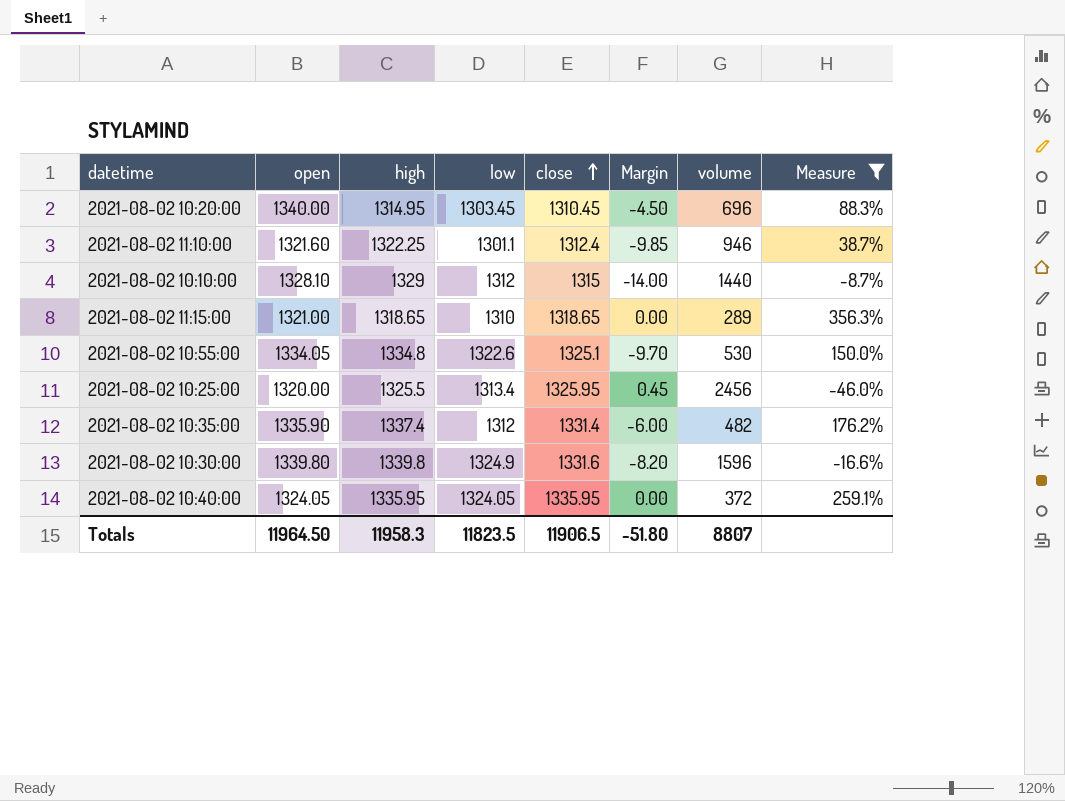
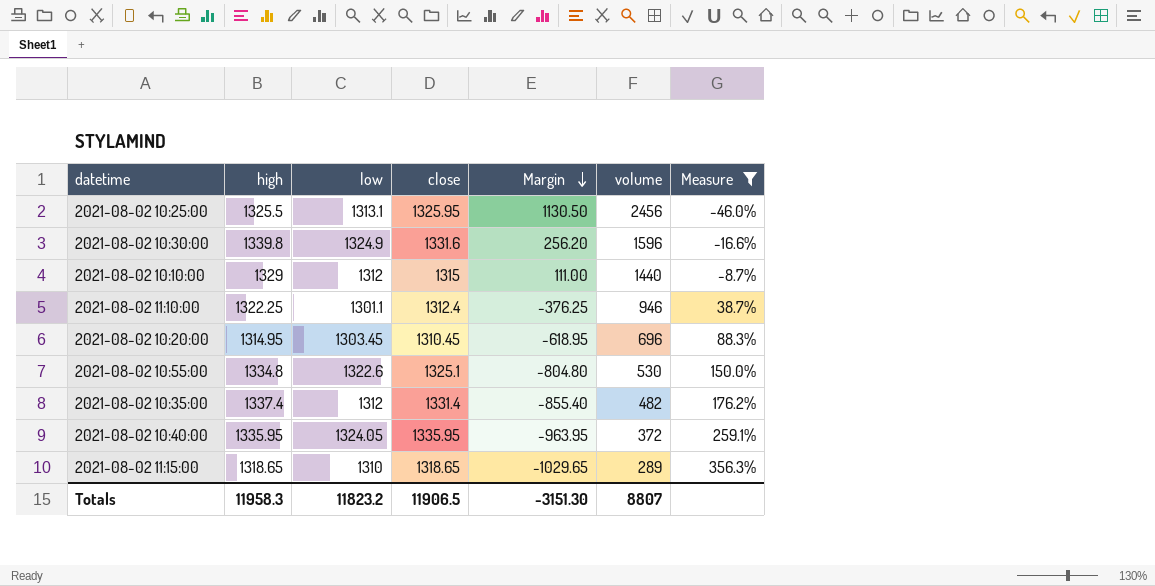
row order: close ascending -> Margin descending
column open | position: 2 -> none
column Margin | formula: [close] - [high] -> [volume] - [high]
2021-08-02 10:25:00 | low: 1313.4 -> 1313.1
Totals | low: 11823.5 -> 11823.2
Totals | Margin: -51.80 -> -3151.30

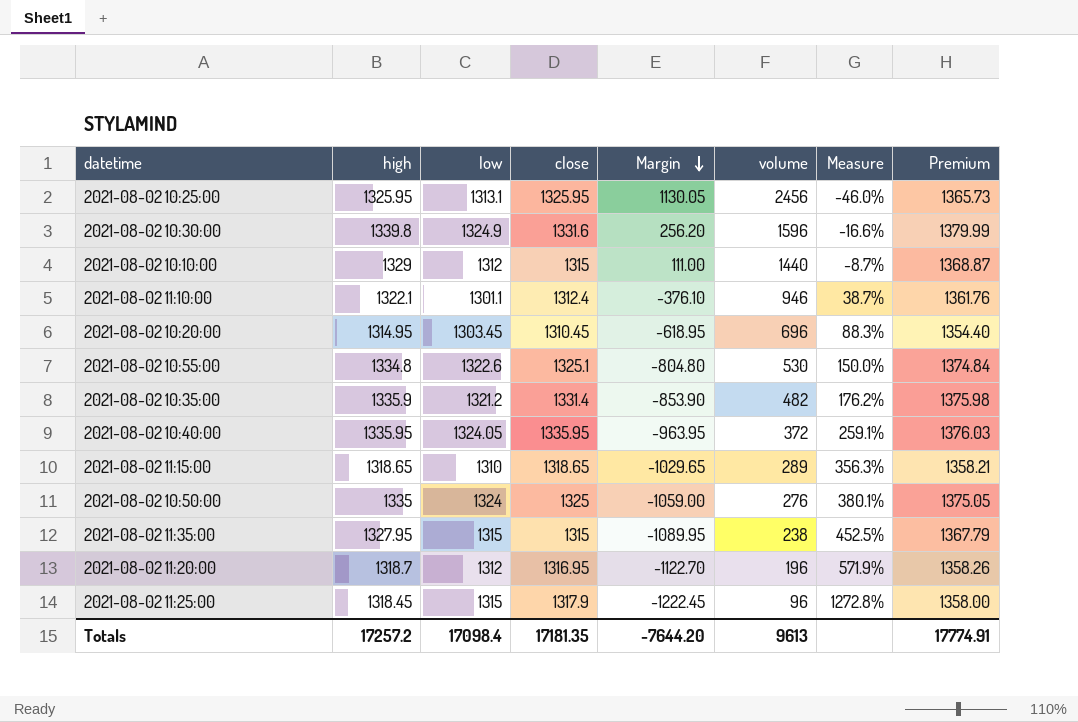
filter: Measure <= 356.3% -> none
column Premium | formula: none -> [high] * 1.03
2021-08-02 10:25:00 | high: 1325.5 -> 1325.95
2021-08-02 10:25:00 | Margin: 1130.50 -> 1130.05
2021-08-02 11:10:00 | high: 1322.25 -> 1322.1
2021-08-02 11:10:00 | Margin: -376.25 -> -376.10
2021-08-02 10:35:00 | high: 1337.4 -> 1335.9
2021-08-02 10:35:00 | low: 1312 -> 1321.2
2021-08-02 10:35:00 | Margin: -855.40 -> -853.90
Totals | high: 11958.3 -> 17257.2
Totals | low: 11823.2 -> 17098.4
Totals | close: 11906.5 -> 17181.35
Totals | Margin: -3151.30 -> -7644.20
Totals | volume: 8807 -> 9613

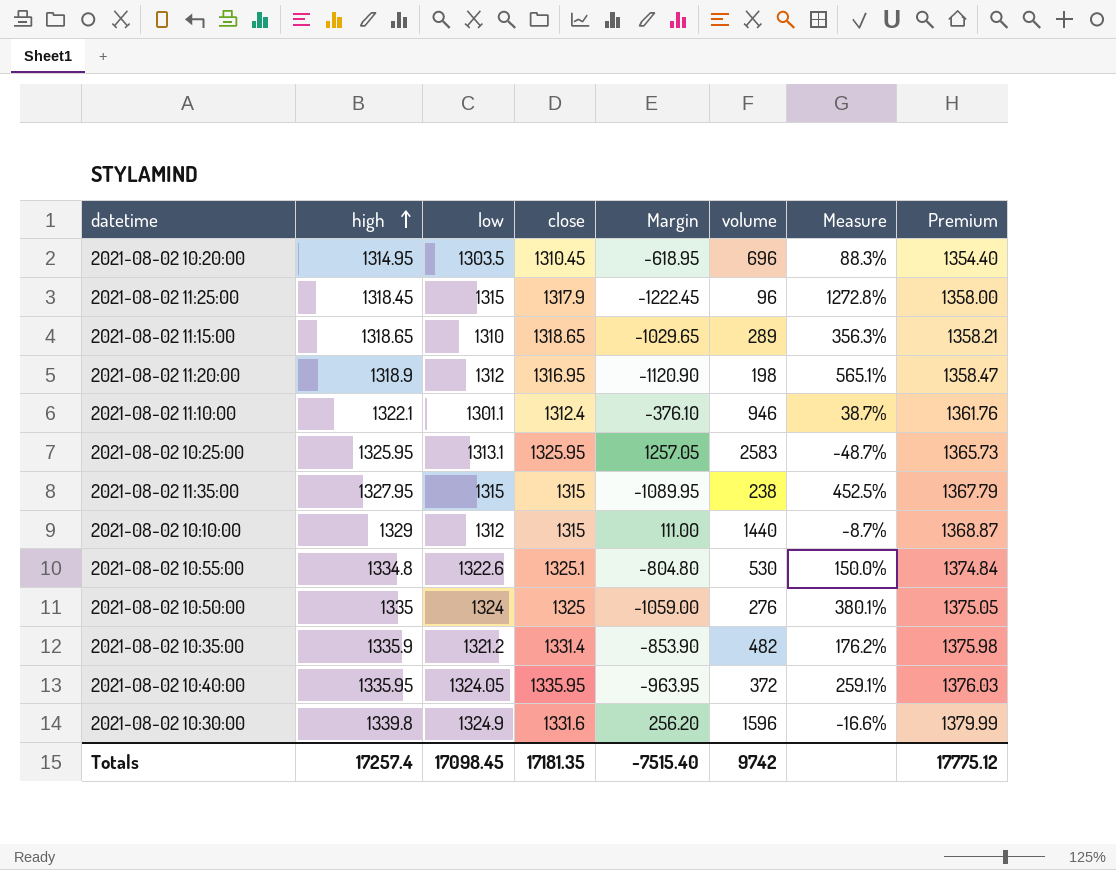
row order: Margin descending -> high ascending
2021-08-02 10:20:00 | low: 1303.45 -> 1303.5
2021-08-02 11:20:00 | high: 1318.7 -> 1318.9
2021-08-02 11:20:00 | Margin: -1122.70 -> -1120.90
2021-08-02 11:20:00 | volume: 196 -> 198
2021-08-02 11:20:00 | Measure: 571.9% -> 565.1%
2021-08-02 11:20:00 | Premium: 1358.26 -> 1358.47
2021-08-02 10:25:00 | Margin: 1130.05 -> 1257.05
2021-08-02 10:25:00 | volume: 2456 -> 2583
2021-08-02 10:25:00 | Measure: -46.0% -> -48.7%
Totals | high: 17257.2 -> 17257.4
Totals | low: 17098.4 -> 17098.45
Totals | Margin: -7644.20 -> -7515.40
Totals | volume: 9613 -> 9742
Totals | Premium: 17774.91 -> 17775.12

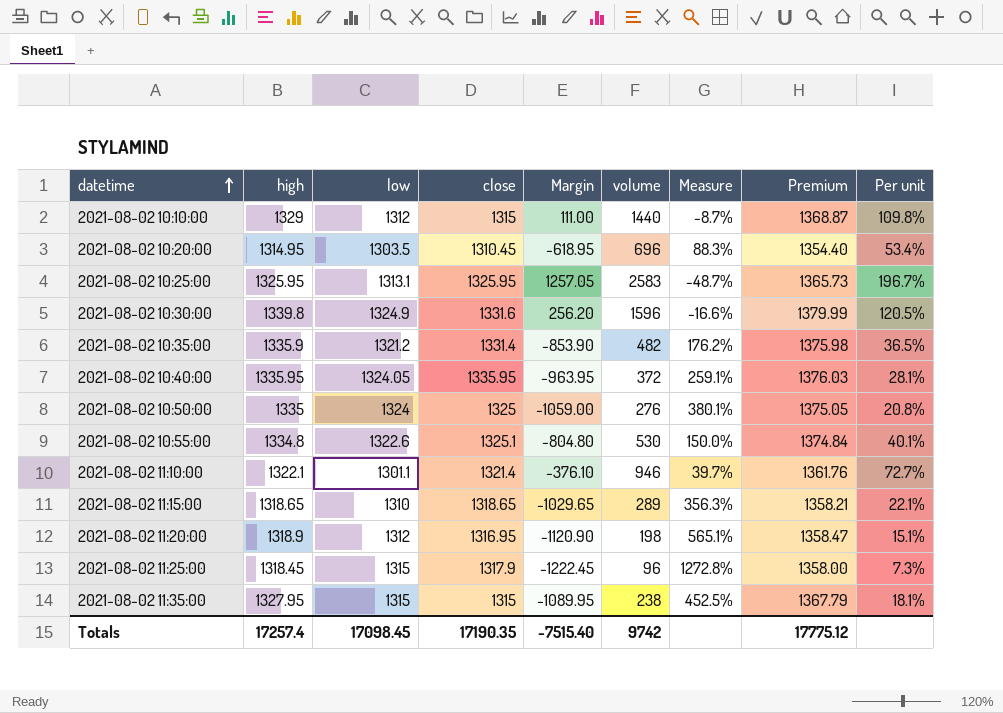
row order: high ascending -> datetime ascending
column Per unit | formula: none -> [volume] / [low]
2021-08-02 11:10:00 | close: 1312.4 -> 1321.4
2021-08-02 11:10:00 | Measure: 38.7% -> 39.7%
Totals | close: 17181.35 -> 17190.35

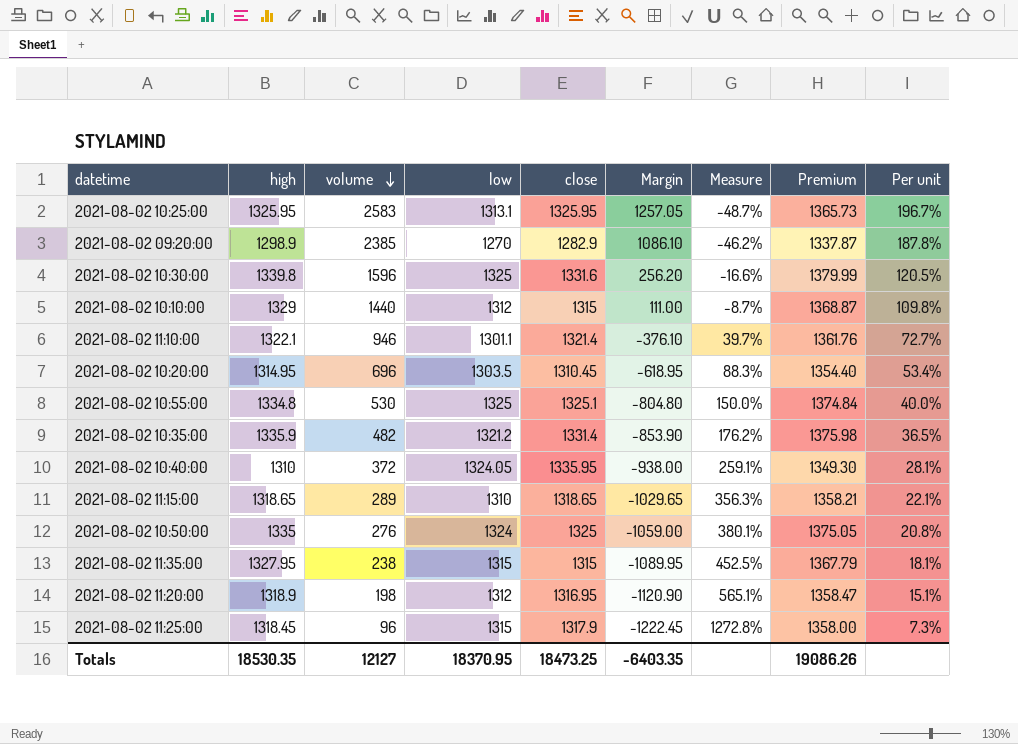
row order: datetime ascending -> volume descending
column volume | position: 6 -> 3
row 2021-08-02 09:20:00: none -> 1298.9 | 2385 | 1270 | 1282.9 | 1086.10 | -46.2% | 1337.87 | 187.8%
2021-08-02 10:30:00 | low: 1324.9 -> 1325
2021-08-02 10:55:00 | low: 1322.6 -> 1325
2021-08-02 10:55:00 | Per unit: 40.1% -> 40.0%
2021-08-02 10:40:00 | high: 1335.95 -> 1310
2021-08-02 10:40:00 | Margin: -963.95 -> -938.00
2021-08-02 10:40:00 | Premium: 1376.03 -> 1349.30
Totals | high: 17257.4 -> 18530.35
Totals | volume: 9742 -> 12127
Totals | low: 17098.45 -> 18370.95
Totals | close: 17190.35 -> 18473.25
Totals | Margin: -7515.40 -> -6403.35
Totals | Premium: 17775.12 -> 19086.26

